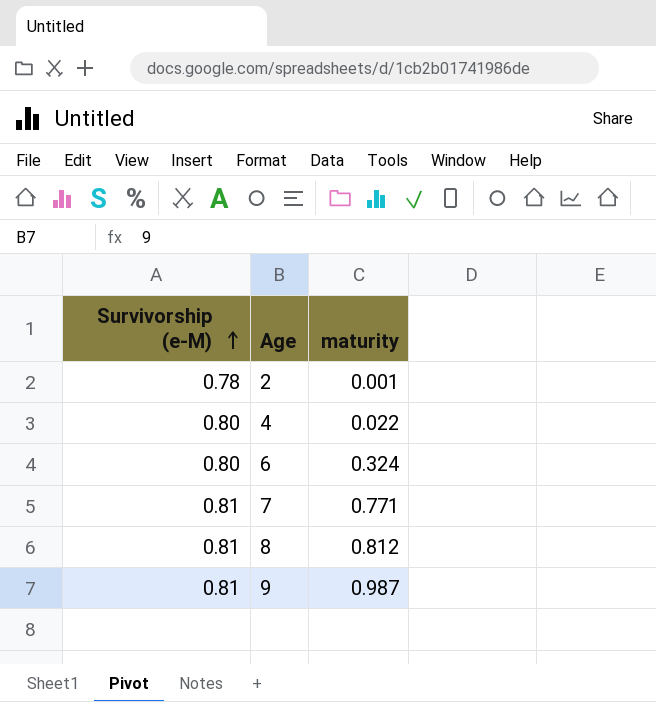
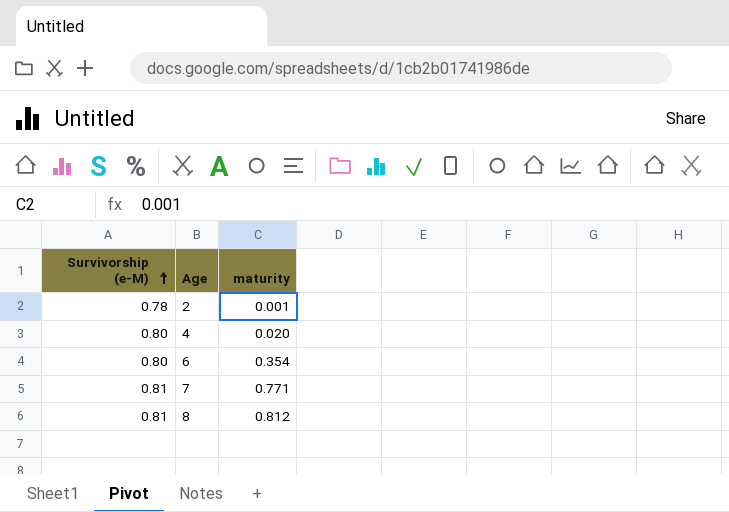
row 9: 0.81 | 0.987 -> none
4 | maturity: 0.022 -> 0.020
6 | maturity: 0.324 -> 0.354

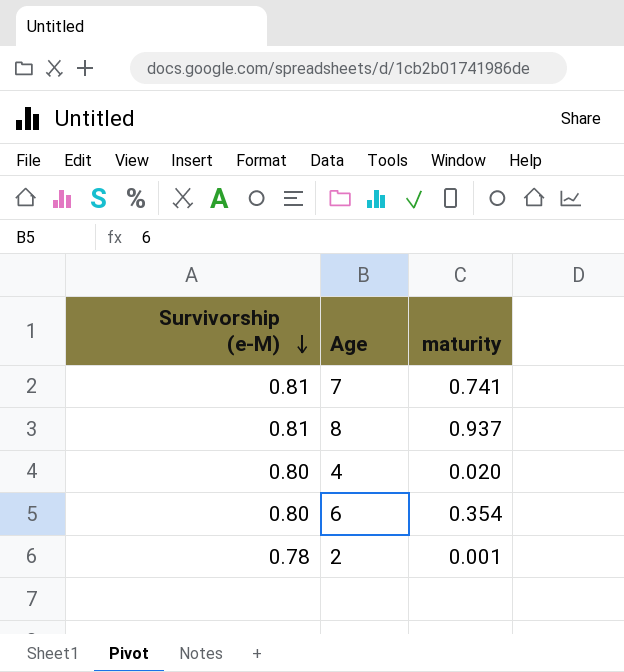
row order: Survivorship (e-M) ascending -> Survivorship (e-M) descending
7 | maturity: 0.771 -> 0.741
8 | maturity: 0.812 -> 0.937

